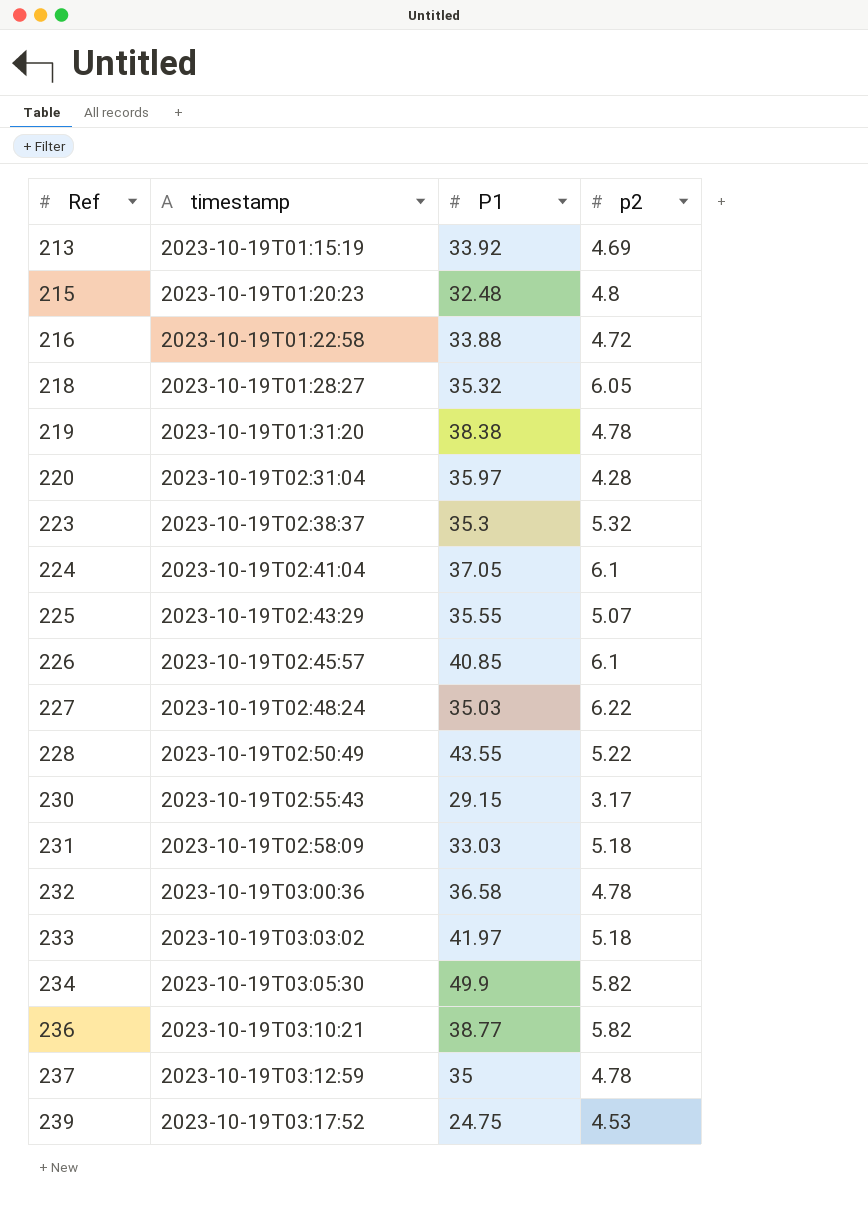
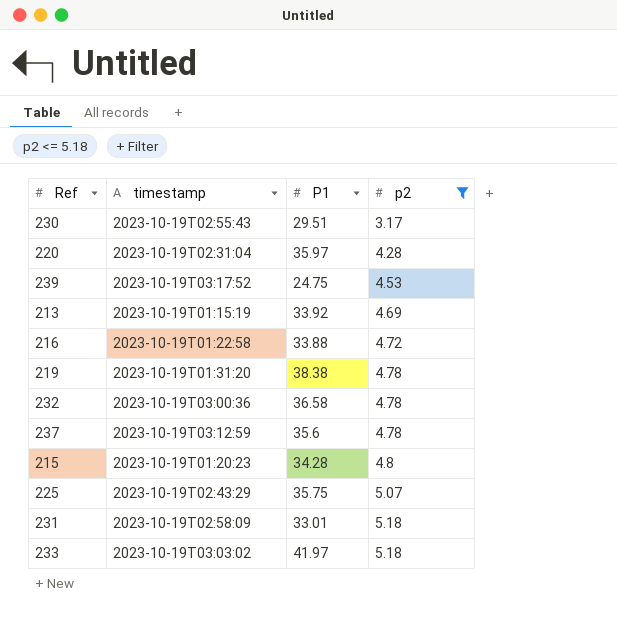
filter: none -> p2 <= 5.18
row order: Ref ascending -> p2 ascending
230 | P1: 29.15 -> 29.51
237 | P1: 35 -> 35.6
215 | P1: 32.48 -> 34.28
225 | P1: 35.55 -> 35.75
231 | P1: 33.03 -> 33.01

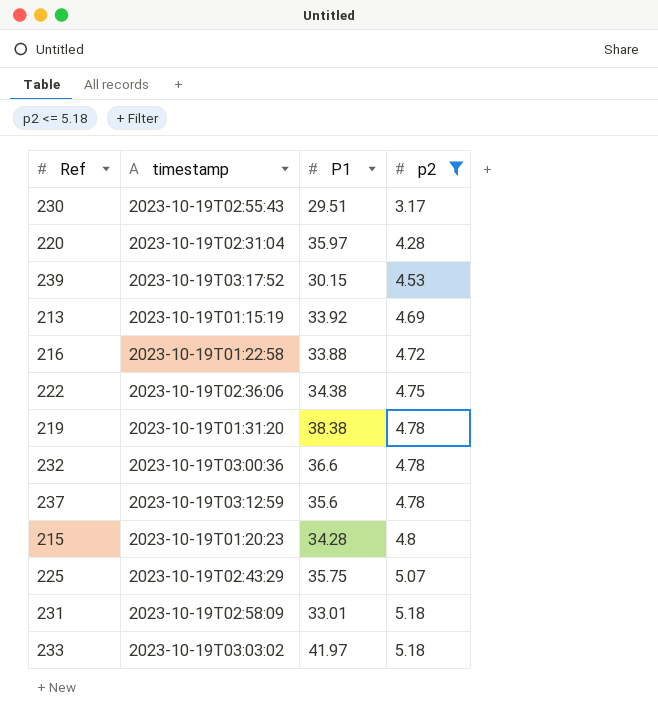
239 | P1: 24.75 -> 30.15
row 222: none -> 2023-10-19T02:36:06 | 34.38 | 4.75
232 | P1: 36.58 -> 36.6

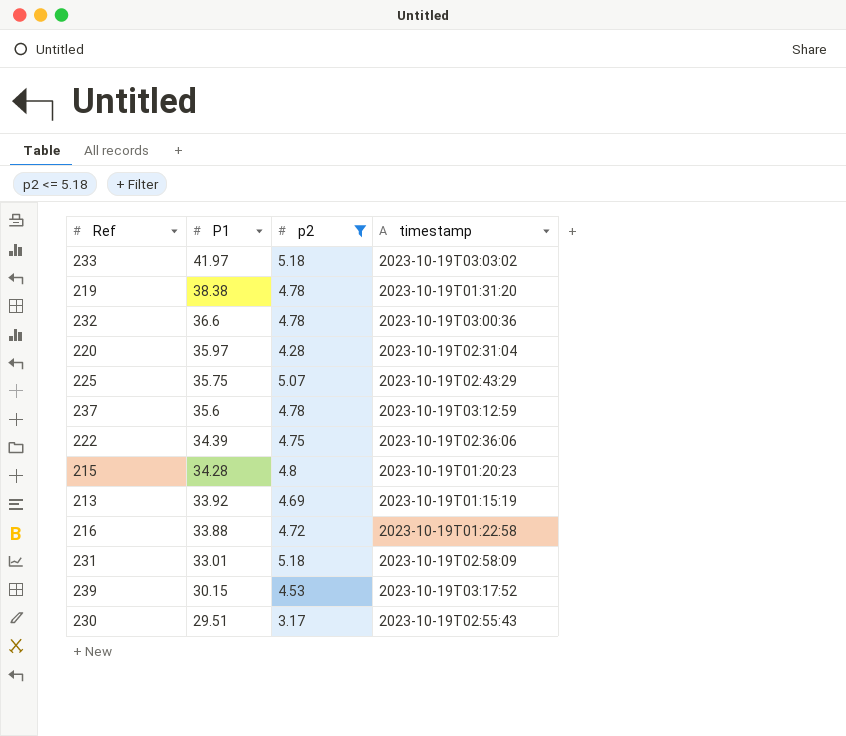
row order: p2 ascending -> P1 descending
column timestamp | position: 2 -> 4
222 | P1: 34.38 -> 34.39

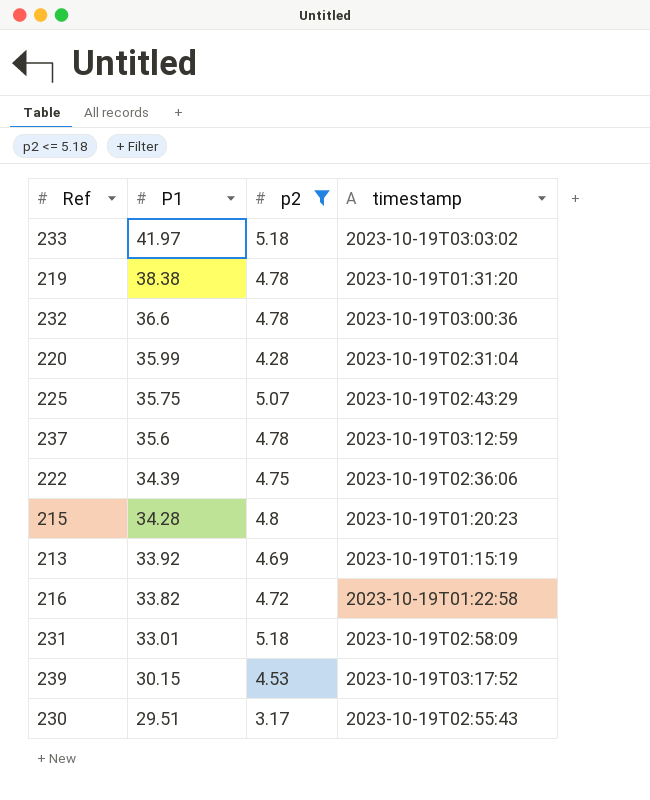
220 | P1: 35.97 -> 35.99
216 | P1: 33.88 -> 33.82

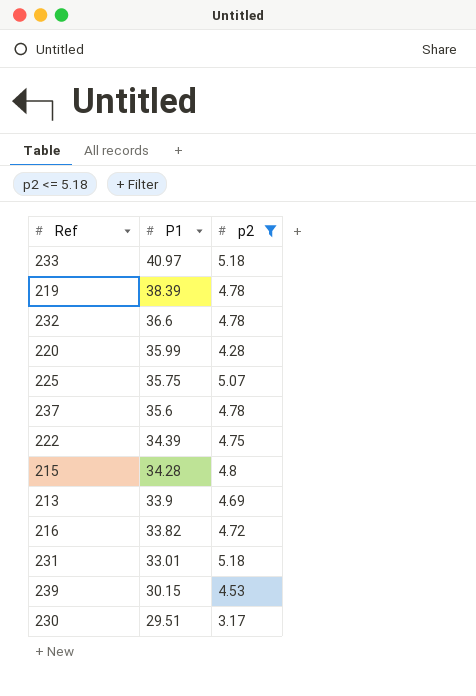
column timestamp | position: 4 -> none
233 | P1: 41.97 -> 40.97
219 | P1: 38.38 -> 38.39
213 | P1: 33.92 -> 33.9

